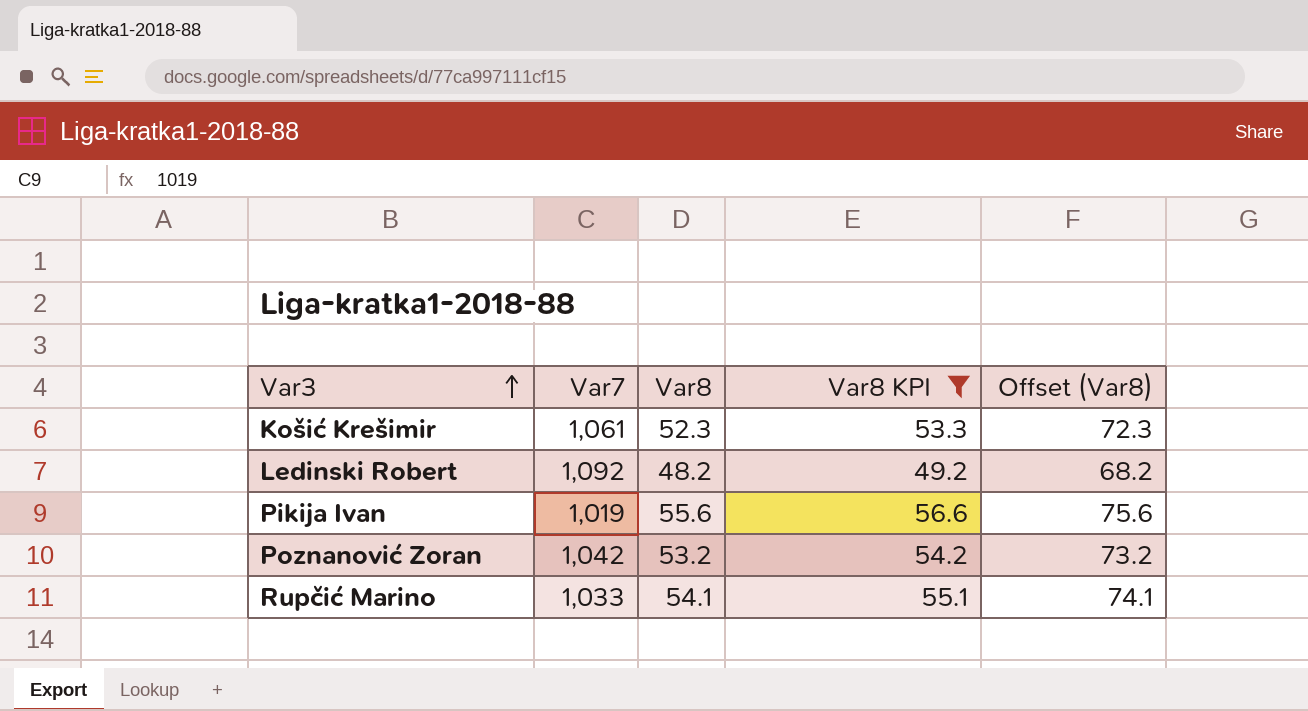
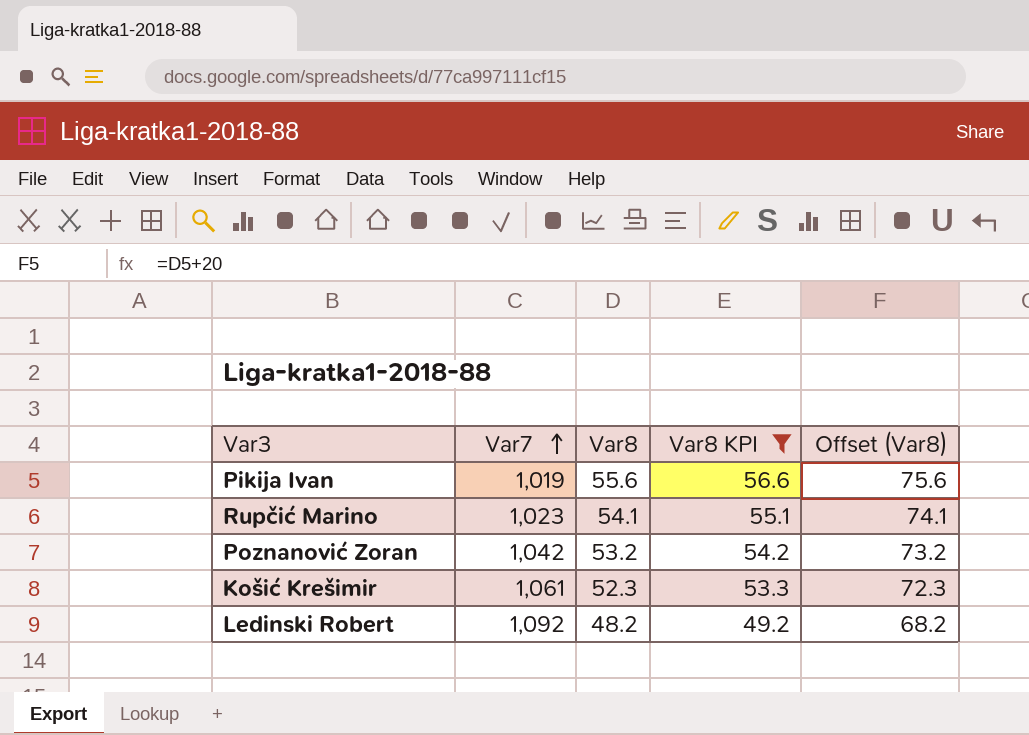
row order: Var3 ascending -> Var7 ascending
Rupčić Marino | Var7: 1,033 -> 1,023

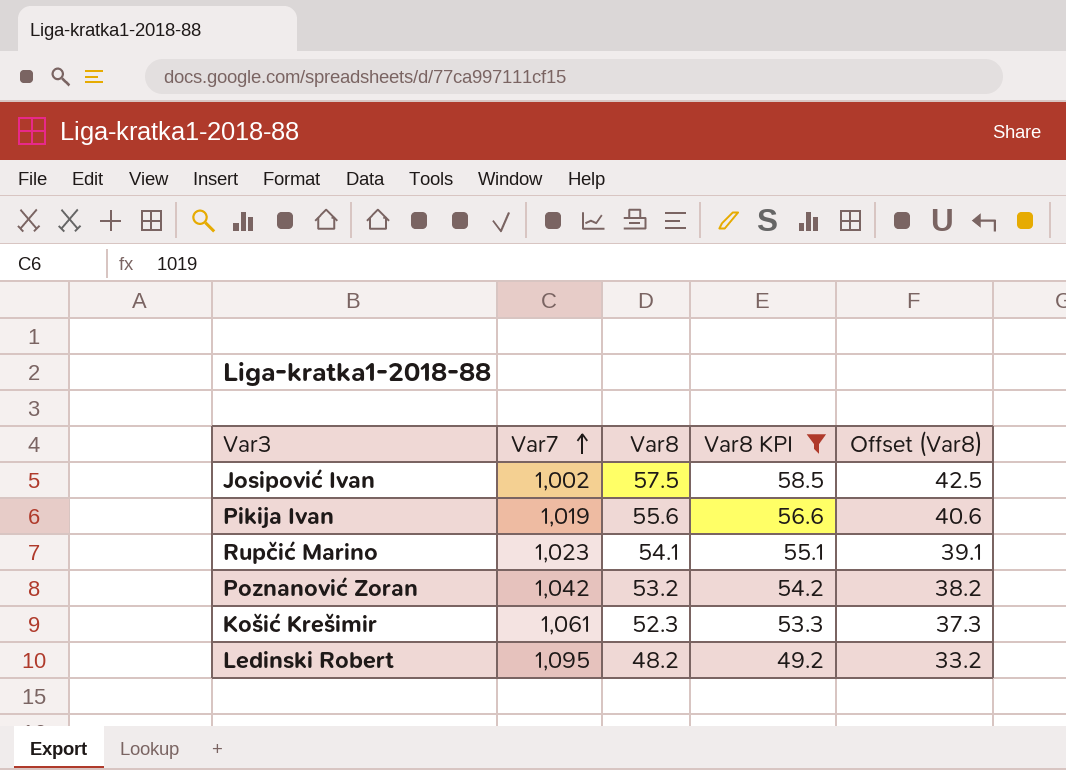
column Offset (Var8) | formula: [Var8] + 20 -> [Var8] - 15
row Josipović Ivan: none -> 1,002 | 57.5 | 58.5 | 42.5
Ledinski Robert | Var7: 1,092 -> 1,095

